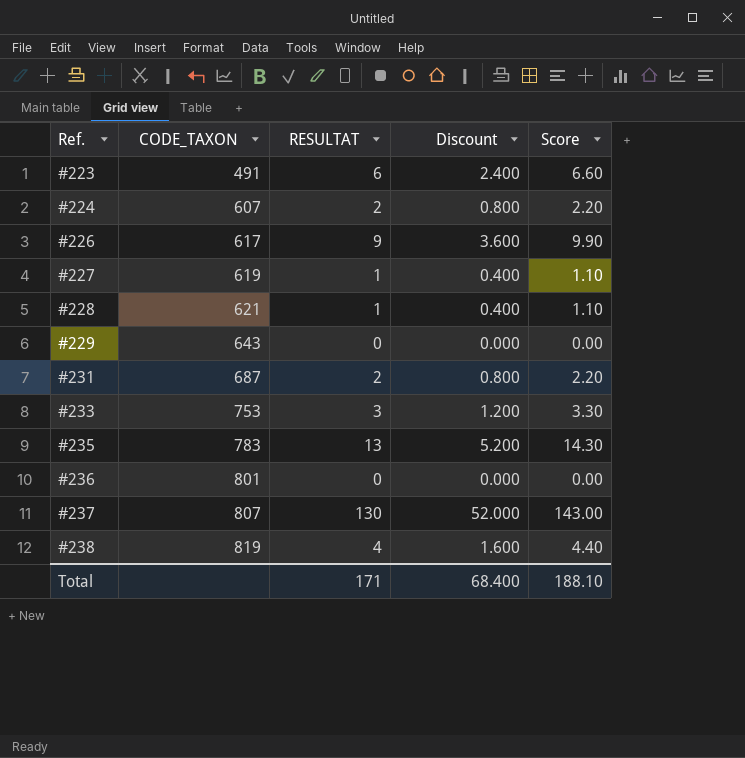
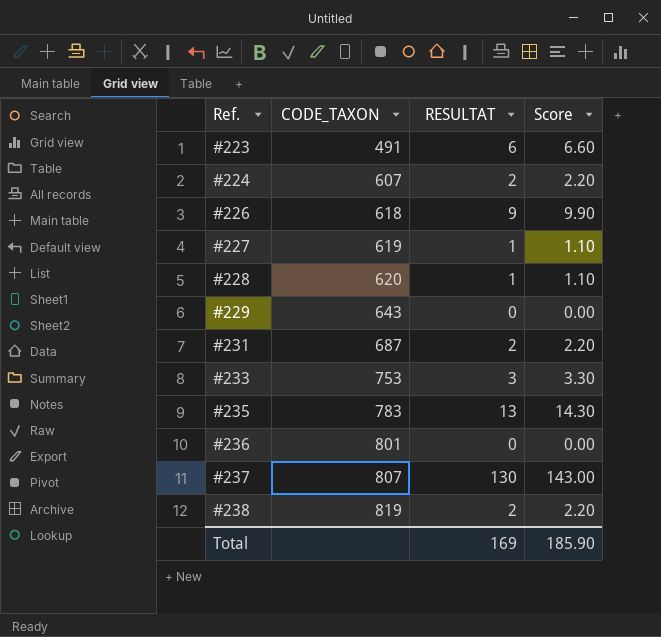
column Discount | formula: [RESULTAT] * 0.4 -> none
#226 | CODE_TAXON: 617 -> 618
#228 | CODE_TAXON: 621 -> 620
#238 | RESULTAT: 4 -> 2
#238 | Score: 4.40 -> 2.20
Total | RESULTAT: 171 -> 169
Total | Score: 188.10 -> 185.90

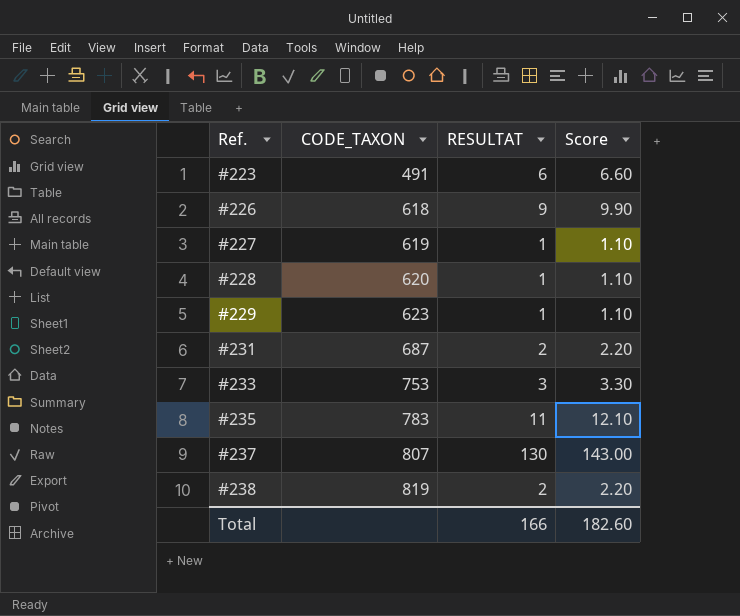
row #224: 607 | 2 | 2.20 -> none
row #236: 801 | 0 | 0.00 -> none
#229 | CODE_TAXON: 643 -> 623
#229 | RESULTAT: 0 -> 1
#229 | Score: 0.00 -> 1.10
#235 | RESULTAT: 13 -> 11
#235 | Score: 14.30 -> 12.10
Total | RESULTAT: 169 -> 166
Total | Score: 185.90 -> 182.60

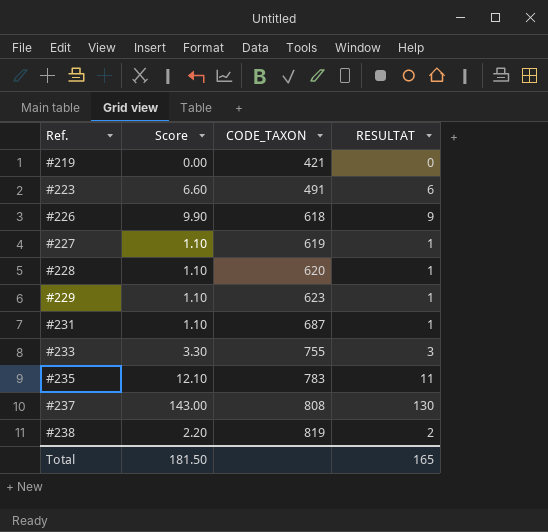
column Score | position: 4 -> 2
row #219: none -> 0.00 | 421 | 0
#231 | Score: 2.20 -> 1.10
#231 | RESULTAT: 2 -> 1
#233 | CODE_TAXON: 753 -> 755
#237 | CODE_TAXON: 807 -> 808
Total | Score: 182.60 -> 181.50
Total | RESULTAT: 166 -> 165

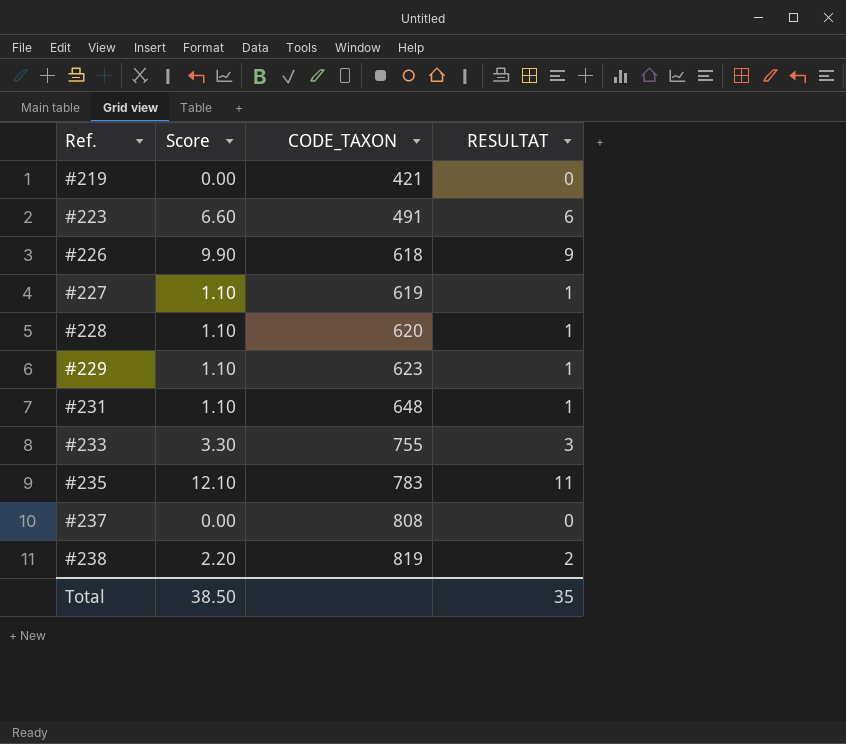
#231 | CODE_TAXON: 687 -> 648
#237 | Score: 143.00 -> 0.00
#237 | RESULTAT: 130 -> 0
Total | Score: 181.50 -> 38.50
Total | RESULTAT: 165 -> 35

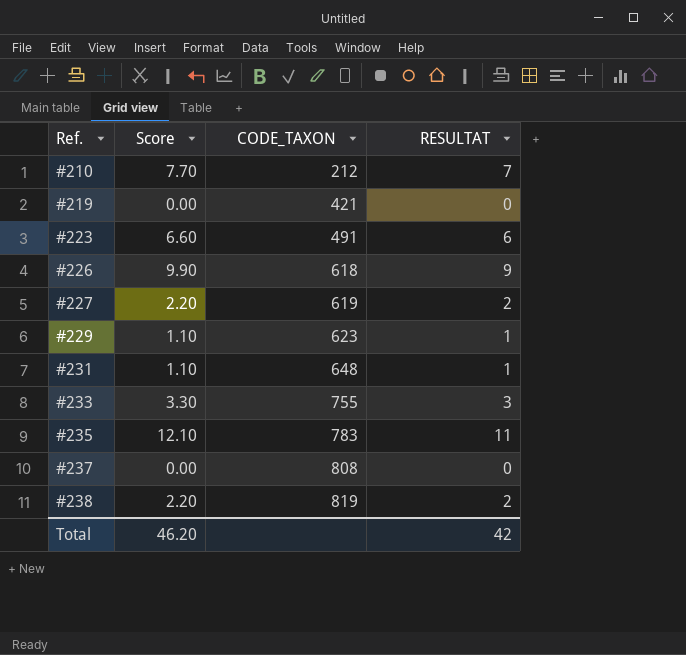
row #228: 1.10 | 620 | 1 -> none
row #210: none -> 7.70 | 212 | 7
#227 | Score: 1.10 -> 2.20
#227 | RESULTAT: 1 -> 2
Total | Score: 38.50 -> 46.20
Total | RESULTAT: 35 -> 42

